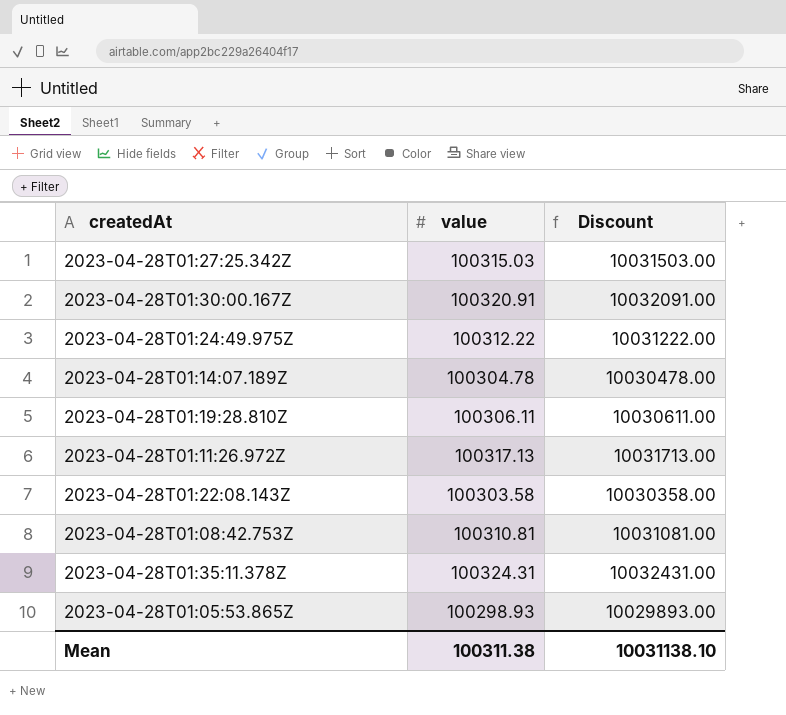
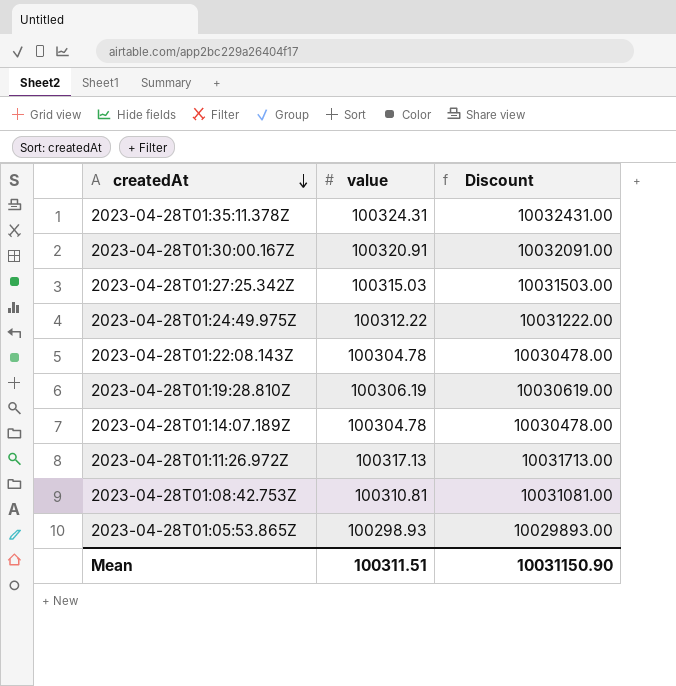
row order: none -> createdAt descending
2023-04-28T01:22:08.143Z | value: 100303.58 -> 100304.78
2023-04-28T01:22:08.143Z | Discount: 10030358.00 -> 10030478.00
2023-04-28T01:19:28.810Z | value: 100306.11 -> 100306.19
2023-04-28T01:19:28.810Z | Discount: 10030611.00 -> 10030619.00
Mean | value: 100311.38 -> 100311.51
Mean | Discount: 10031138.10 -> 10031150.90

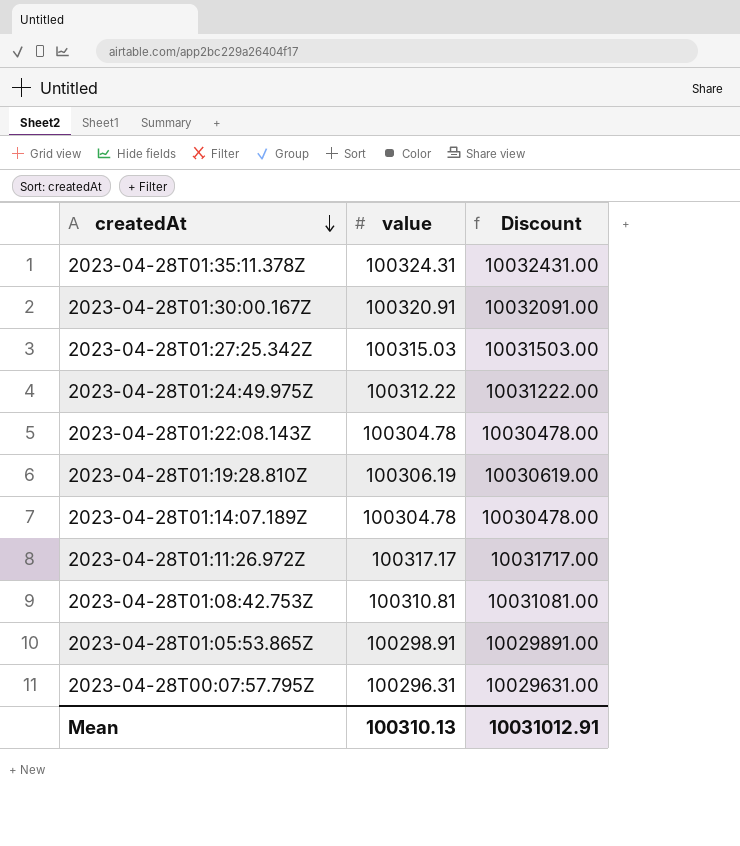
2023-04-28T01:11:26.972Z | value: 100317.13 -> 100317.17
2023-04-28T01:11:26.972Z | Discount: 10031713.00 -> 10031717.00
2023-04-28T01:05:53.865Z | value: 100298.93 -> 100298.91
2023-04-28T01:05:53.865Z | Discount: 10029893.00 -> 10029891.00
row 2023-04-28T00:07:57.795Z: none -> 100296.31 | 10029631.00
Mean | value: 100311.51 -> 100310.13
Mean | Discount: 10031150.90 -> 10031012.91

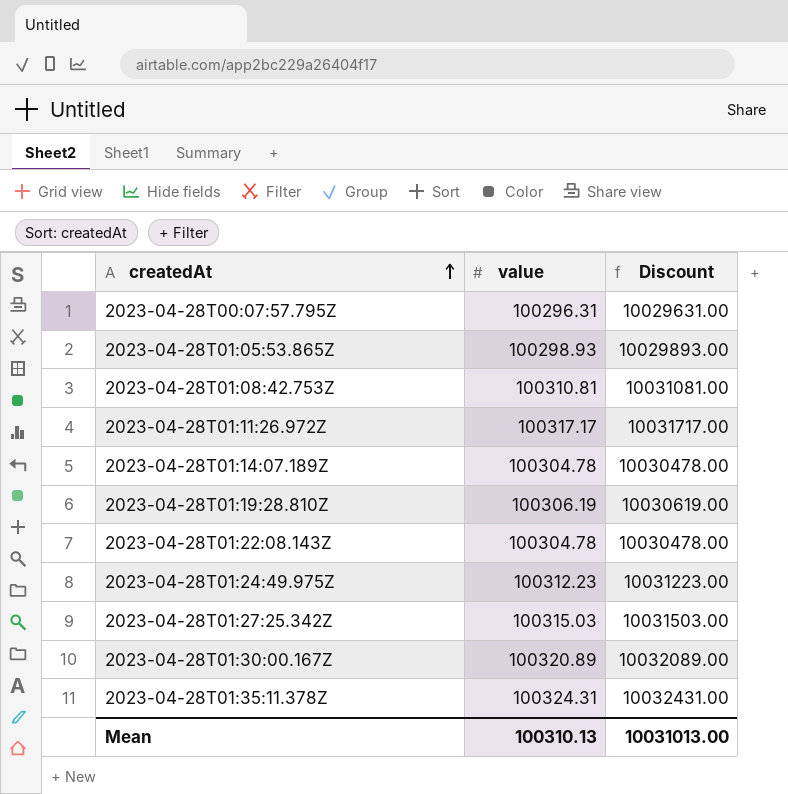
row order: createdAt descending -> createdAt ascending
2023-04-28T01:05:53.865Z | value: 100298.91 -> 100298.93
2023-04-28T01:05:53.865Z | Discount: 10029891.00 -> 10029893.00
2023-04-28T01:24:49.975Z | value: 100312.22 -> 100312.23
2023-04-28T01:24:49.975Z | Discount: 10031222.00 -> 10031223.00
2023-04-28T01:30:00.167Z | value: 100320.91 -> 100320.89
2023-04-28T01:30:00.167Z | Discount: 10032091.00 -> 10032089.00
Mean | Discount: 10031012.91 -> 10031013.00

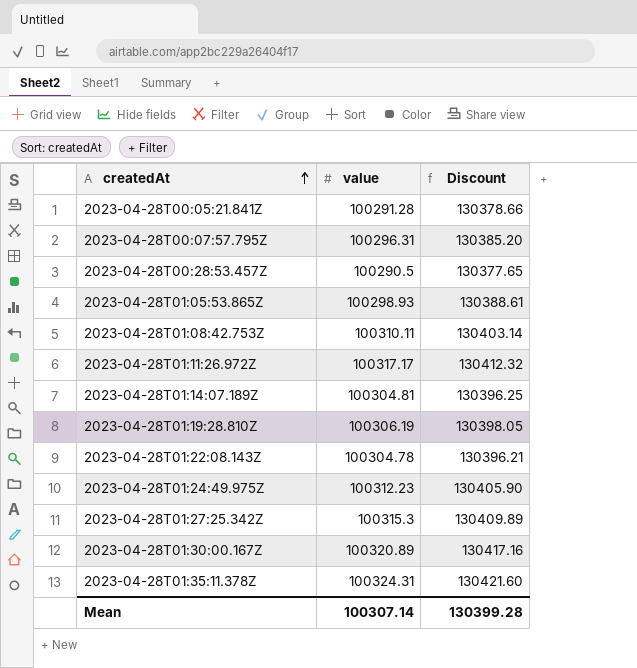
column Discount | formula: [value] * 100 -> [value] * 1.3
row 2023-04-28T00:05:21.841Z: none -> 100291.28 | 130378.66
row 2023-04-28T00:28:53.457Z: none -> 100290.5 | 130377.65
2023-04-28T01:08:42.753Z | value: 100310.81 -> 100310.11
2023-04-28T01:14:07.189Z | value: 100304.78 -> 100304.81
2023-04-28T01:27:25.342Z | value: 100315.03 -> 100315.3
Mean | value: 100310.13 -> 100307.14
Mean | Discount: 10031013.00 -> 130399.28

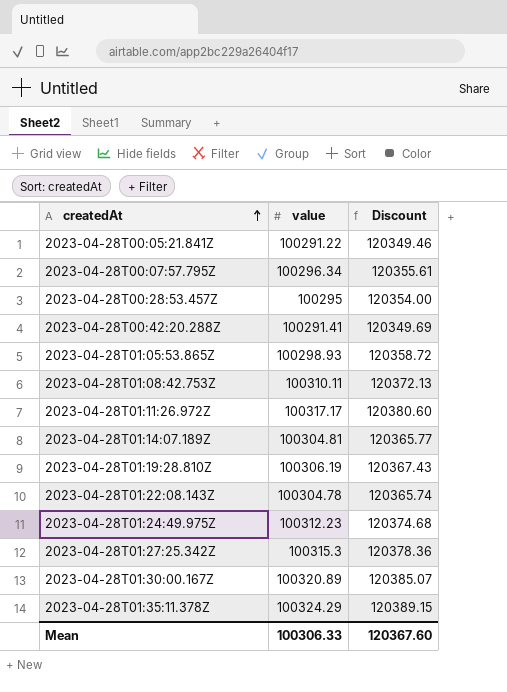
column Discount | formula: [value] * 1.3 -> [value] * 1.2
2023-04-28T00:05:21.841Z | value: 100291.28 -> 100291.22
2023-04-28T00:07:57.795Z | value: 100296.31 -> 100296.34
2023-04-28T00:28:53.457Z | value: 100290.5 -> 100295
row 2023-04-28T00:42:20.288Z: none -> 100291.41 | 120349.69
2023-04-28T01:35:11.378Z | value: 100324.31 -> 100324.29
Mean | value: 100307.14 -> 100306.33
Mean | Discount: 130399.28 -> 120367.60

